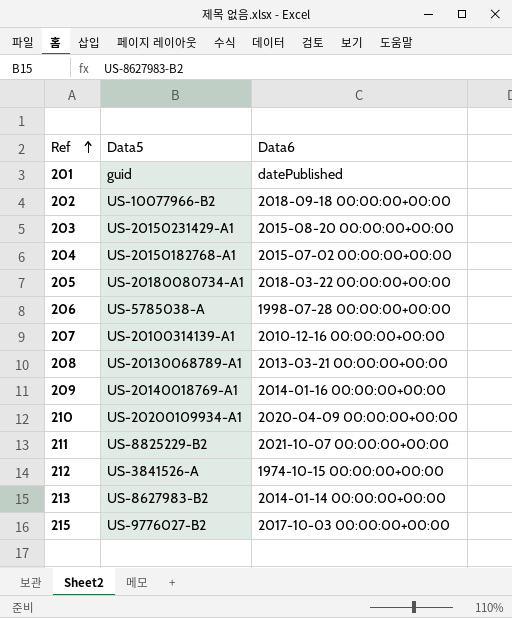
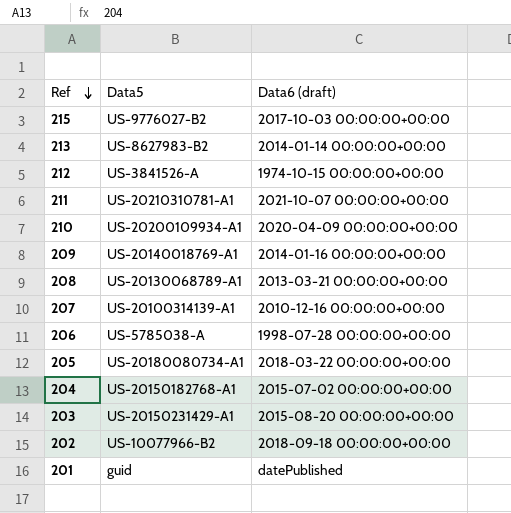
row order: Ref ascending -> Ref descending
column name: Data6 -> Data6 (draft)
211 | Data5: US-8825229-B2 -> US-20210310781-A1

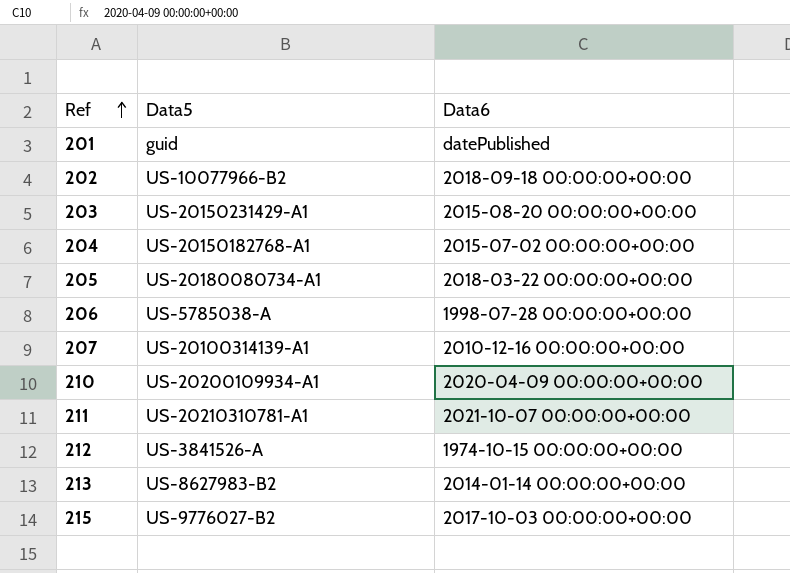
row order: Ref descending -> Ref ascending
column name: Data6 (draft) -> Data6
row 209: US-20140018769-A1 | 2014-01-16 00:00:00+00:00 -> none
row 208: US-20130068789-A1 | 2013-03-21 00:00:00+00:00 -> none

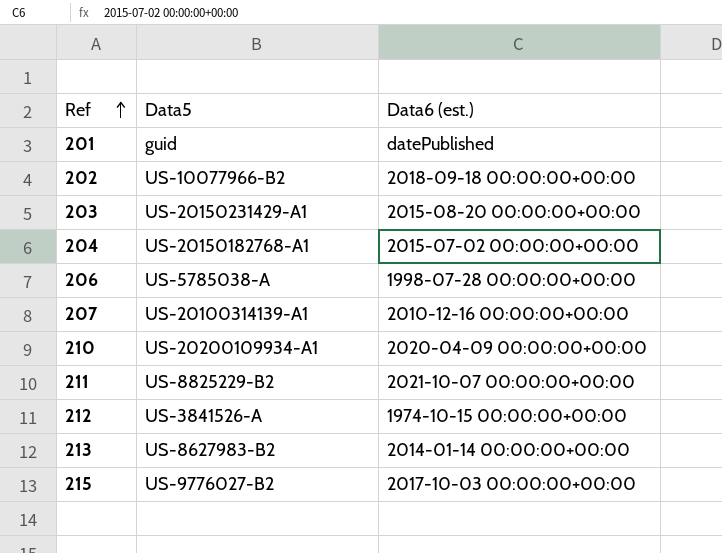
column name: Data6 -> Data6 (est.)
row 205: US-20180080734-A1 | 2018-03-22 00:00:00+00:00 -> none
211 | Data5: US-20210310781-A1 -> US-8825229-B2

